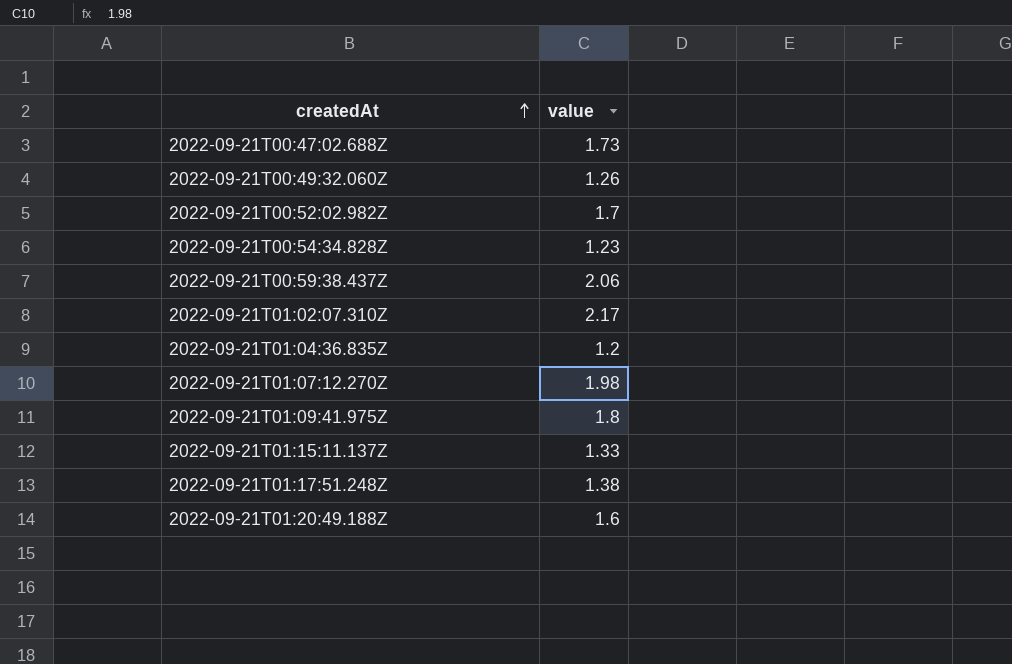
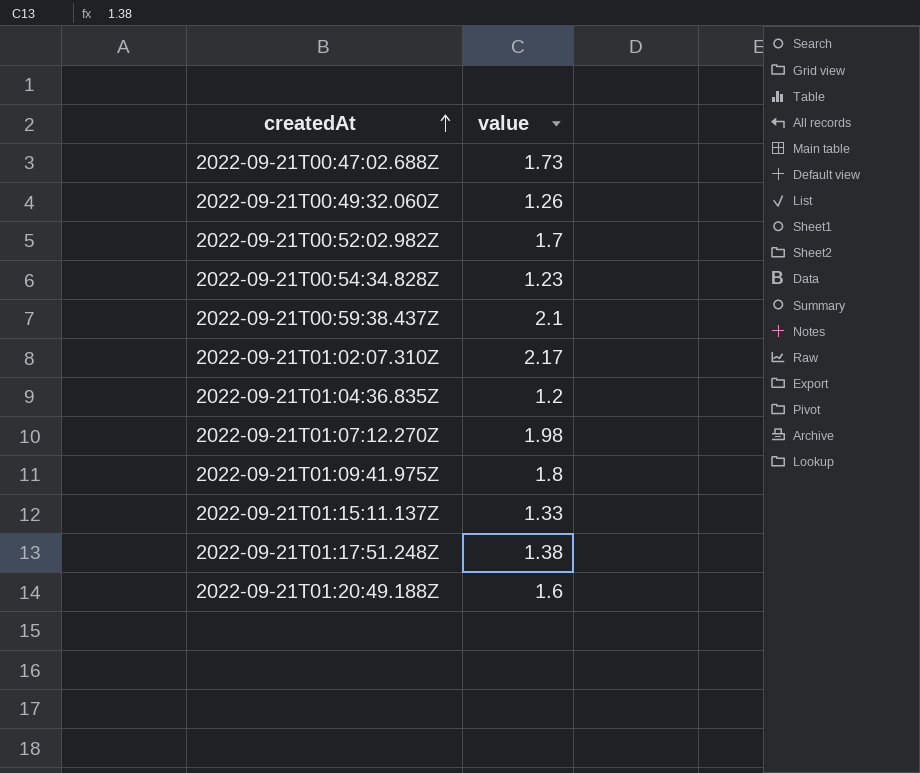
2022-09-21T00:59:38.437Z | value: 2.06 -> 2.1

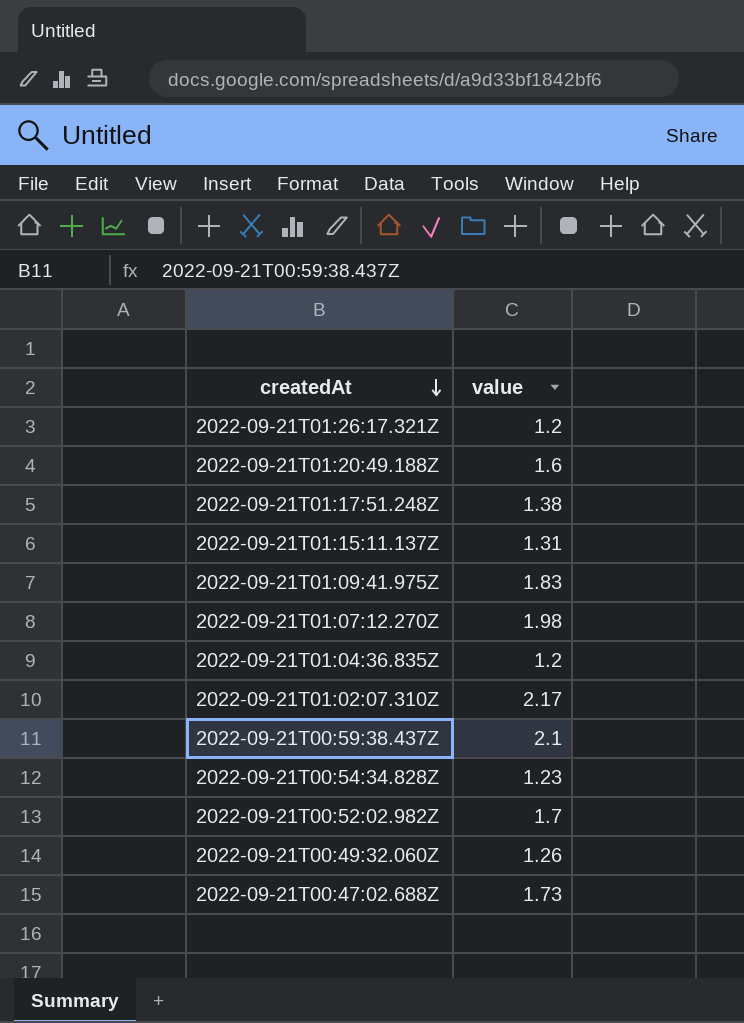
row order: createdAt ascending -> createdAt descending
row 2022-09-21T01:26:17.321Z: none -> 1.2
2022-09-21T01:15:11.137Z | value: 1.33 -> 1.31
2022-09-21T01:09:41.975Z | value: 1.8 -> 1.83

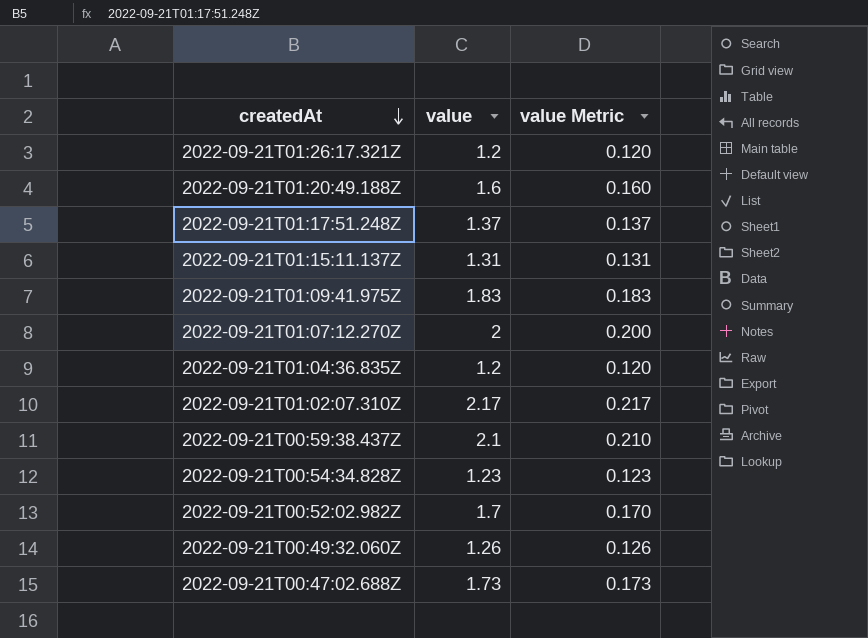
column value Metric | formula: none -> [value] * 0.1
2022-09-21T01:17:51.248Z | value: 1.38 -> 1.37
2022-09-21T01:07:12.270Z | value: 1.98 -> 2

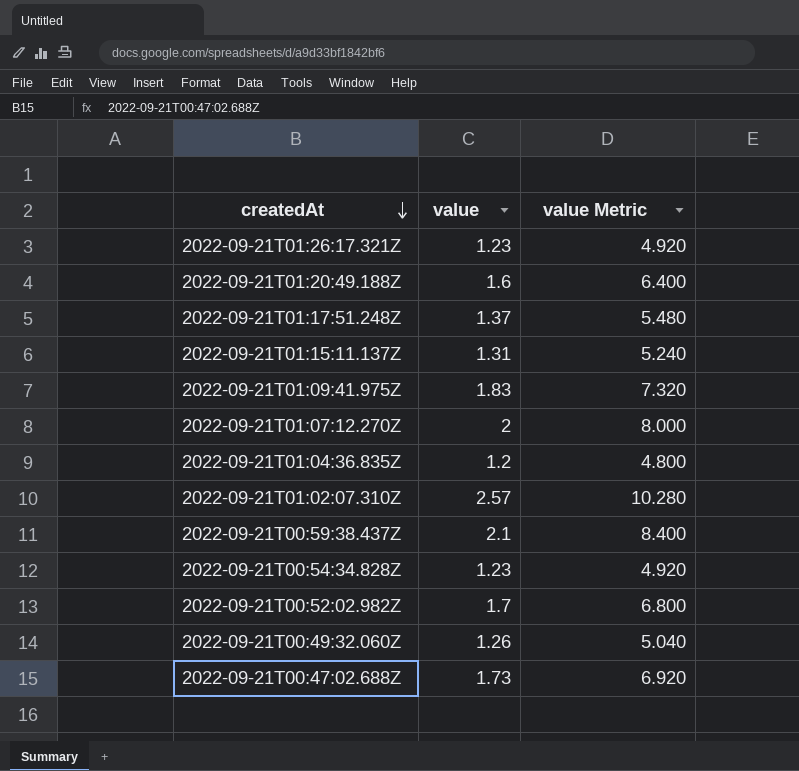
column value Metric | formula: [value] * 0.1 -> [value] * 4
2022-09-21T01:26:17.321Z | value: 1.2 -> 1.23
2022-09-21T01:02:07.310Z | value: 2.17 -> 2.57

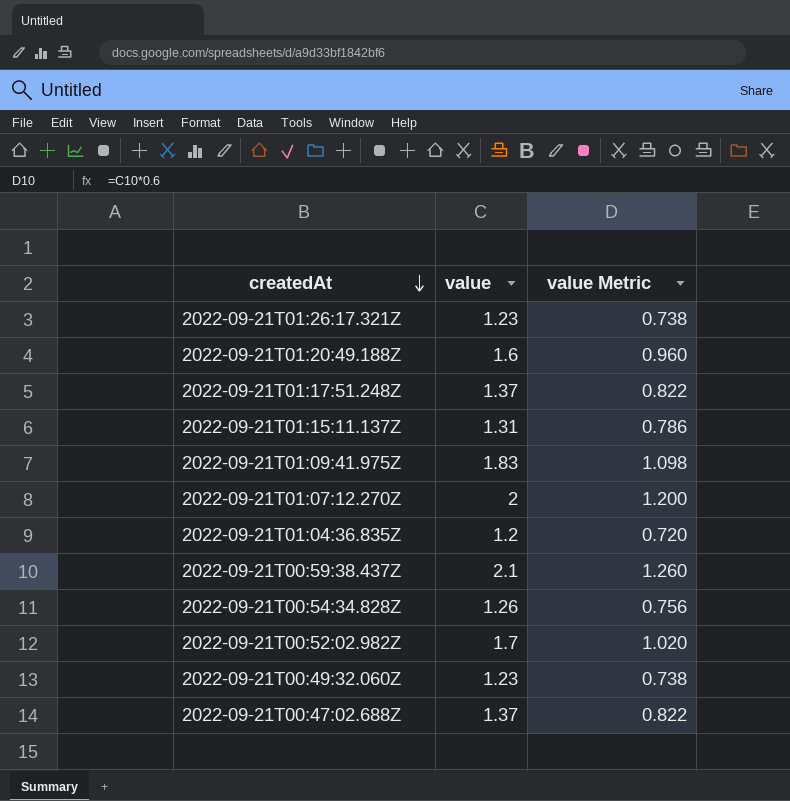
column value Metric | formula: [value] * 4 -> [value] * 0.6
row 2022-09-21T01:02:07.310Z: 2.57 | 10.280 -> none
2022-09-21T00:54:34.828Z | value: 1.23 -> 1.26
2022-09-21T00:49:32.060Z | value: 1.26 -> 1.23
2022-09-21T00:47:02.688Z | value: 1.73 -> 1.37

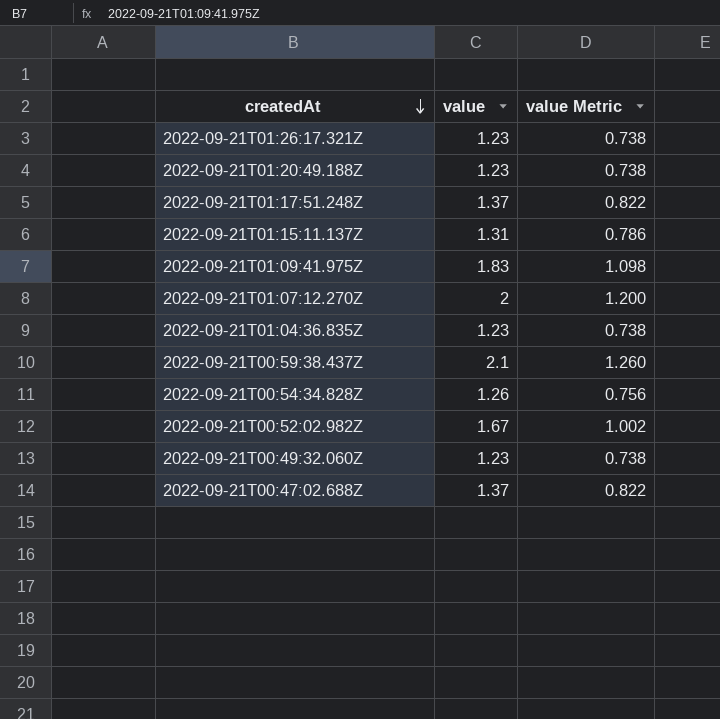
2022-09-21T01:20:49.188Z | value: 1.6 -> 1.23
2022-09-21T01:20:49.188Z | value Metric: 0.960 -> 0.738
2022-09-21T01:04:36.835Z | value: 1.2 -> 1.23
2022-09-21T01:04:36.835Z | value Metric: 0.720 -> 0.738
2022-09-21T00:52:02.982Z | value: 1.7 -> 1.67
2022-09-21T00:52:02.982Z | value Metric: 1.020 -> 1.002

